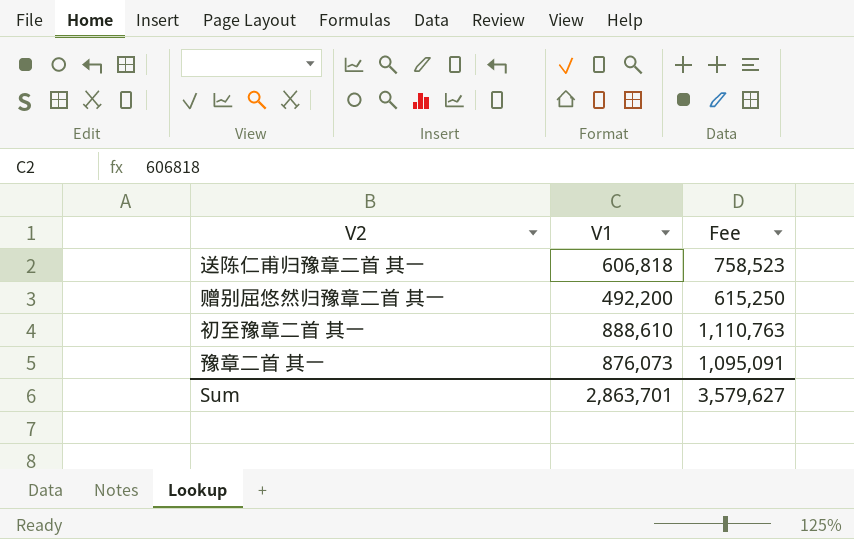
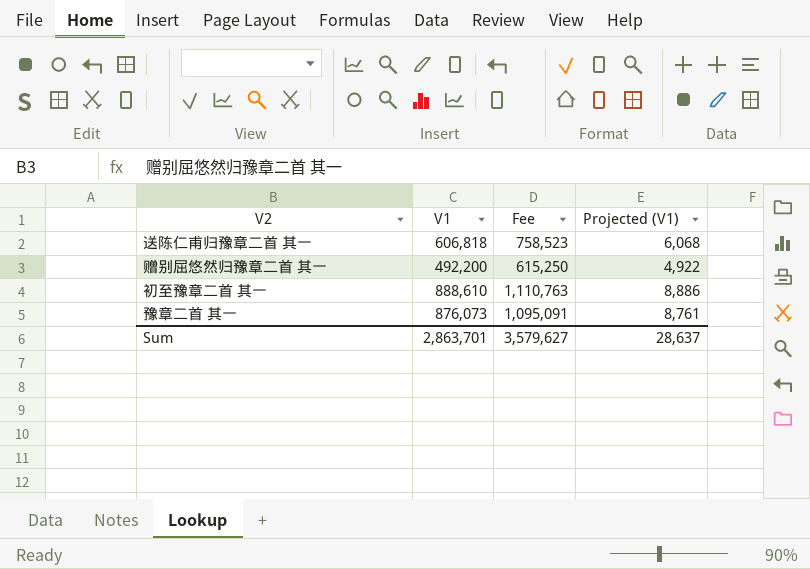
column Projected (V1) | formula: none -> [V1] * 0.01

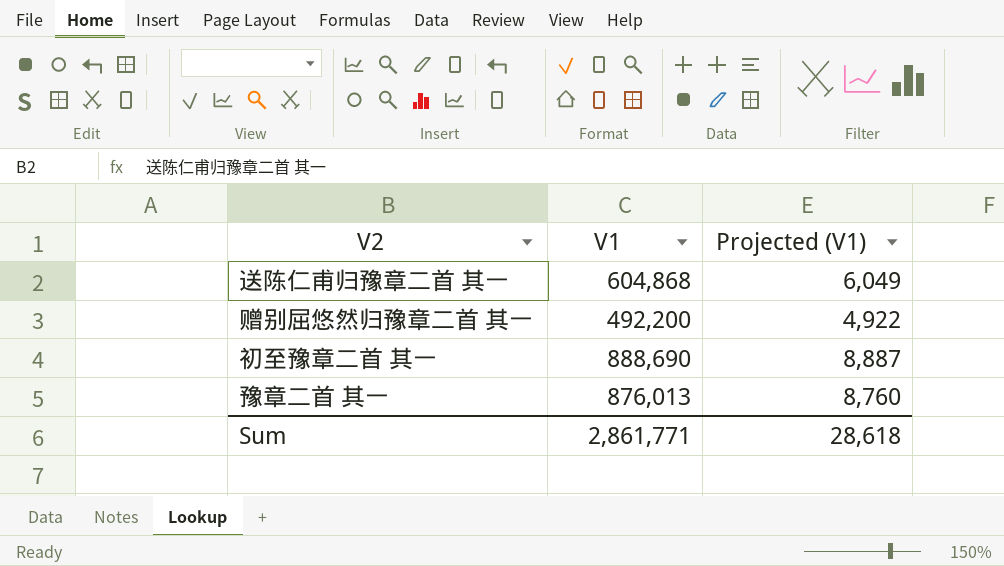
column Fee | formula: [V1] * 1.25 -> none
送陈仁甫归豫章二首 其一 | V1: 606,818 -> 604,868
送陈仁甫归豫章二首 其一 | Projected (V1): 6,068 -> 6,049
初至豫章二首 其一 | V1: 888,610 -> 888,690
初至豫章二首 其一 | Projected (V1): 8,886 -> 8,887
豫章二首 其一 | V1: 876,073 -> 876,013
豫章二首 其一 | Projected (V1): 8,761 -> 8,760
Sum | V1: 2,863,701 -> 2,861,771
Sum | Projected (V1): 28,637 -> 28,618

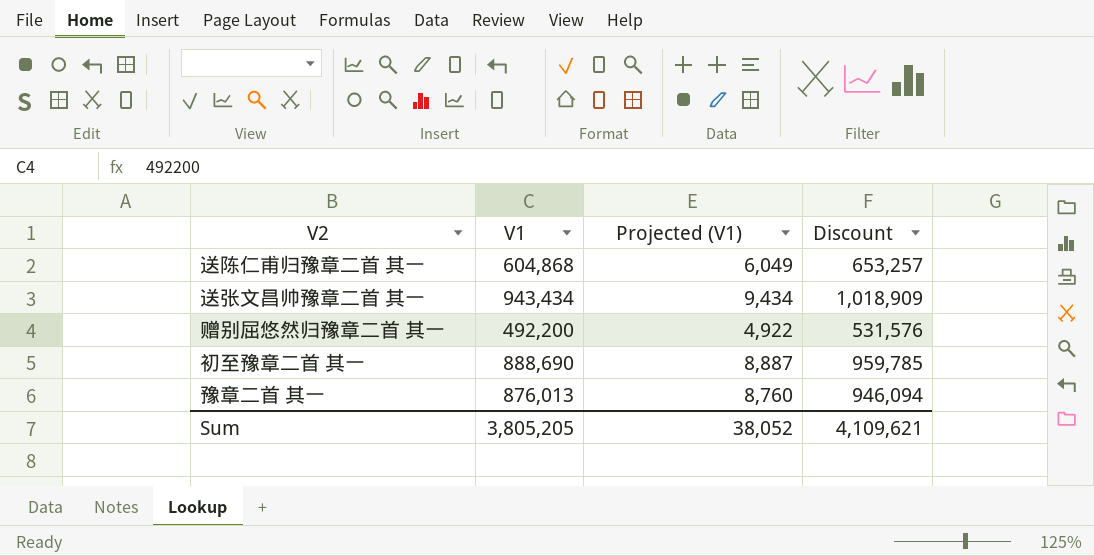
column Discount | formula: none -> [V1] * 1.08
row 送张文昌帅豫章二首 其一: none -> 943,434 | 9,434 | 1,018,909
Sum | V1: 2,861,771 -> 3,805,205
Sum | Projected (V1): 28,618 -> 38,052

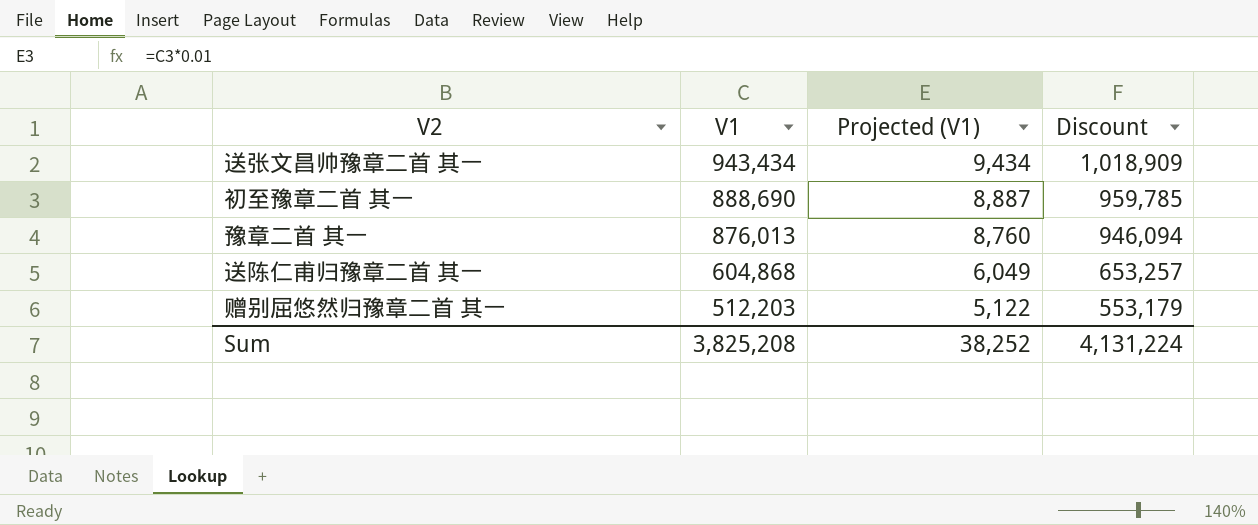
row order: none -> V1 descending
赠别屈悠然归豫章二首 其一 | V1: 492,200 -> 512,203
赠别屈悠然归豫章二首 其一 | Projected (V1): 4,922 -> 5,122
赠别屈悠然归豫章二首 其一 | Discount: 531,576 -> 553,179
Sum | V1: 3,805,205 -> 3,825,208
Sum | Projected (V1): 38,052 -> 38,252
Sum | Discount: 4,109,621 -> 4,131,224

